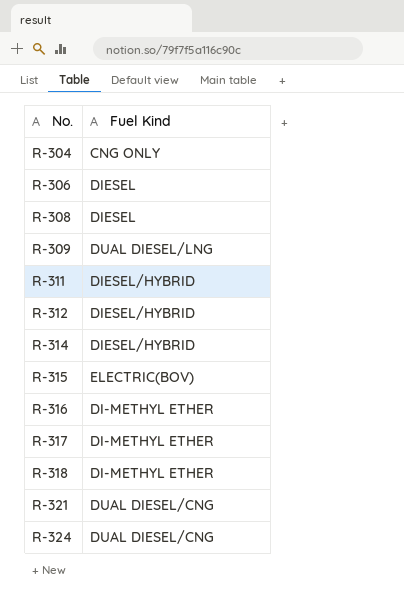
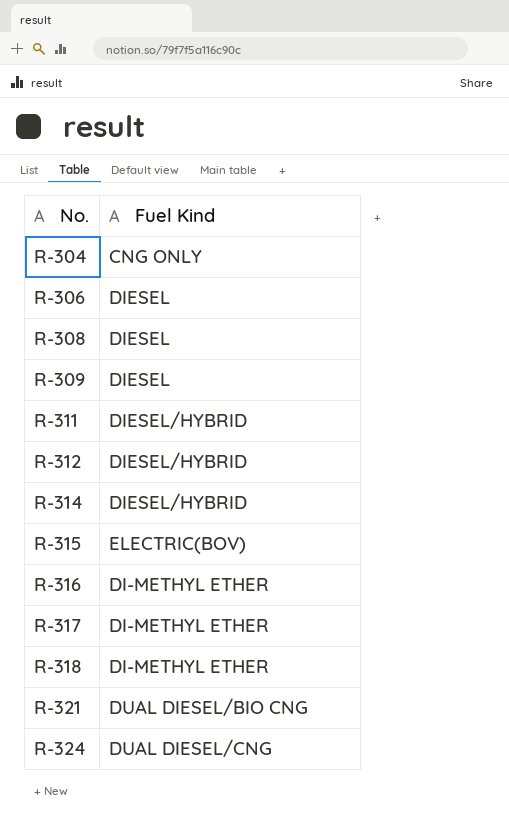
R-309 | Fuel Kind: DUAL DIESEL/LNG -> DIESEL
R-321 | Fuel Kind: DUAL DIESEL/CNG -> DUAL DIESEL/BIO CNG

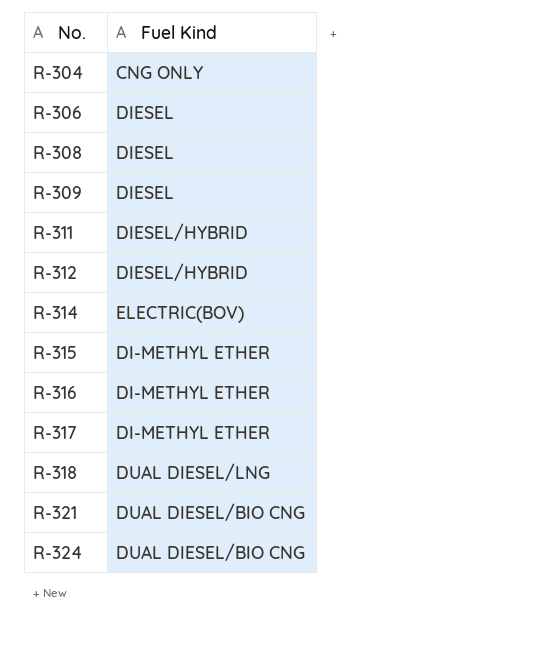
R-314 | Fuel Kind: DIESEL/HYBRID -> ELECTRIC(BOV)
R-315 | Fuel Kind: ELECTRIC(BOV) -> DI-METHYL ETHER
R-318 | Fuel Kind: DI-METHYL ETHER -> DUAL DIESEL/LNG
R-324 | Fuel Kind: DUAL DIESEL/CNG -> DUAL DIESEL/BIO CNG

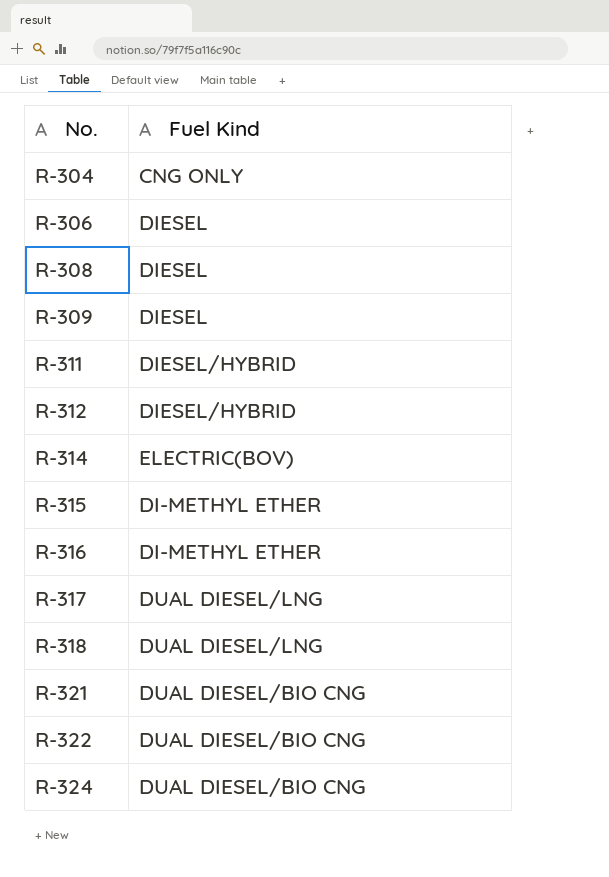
R-317 | Fuel Kind: DI-METHYL ETHER -> DUAL DIESEL/LNG
row R-322: none -> DUAL DIESEL/BIO CNG

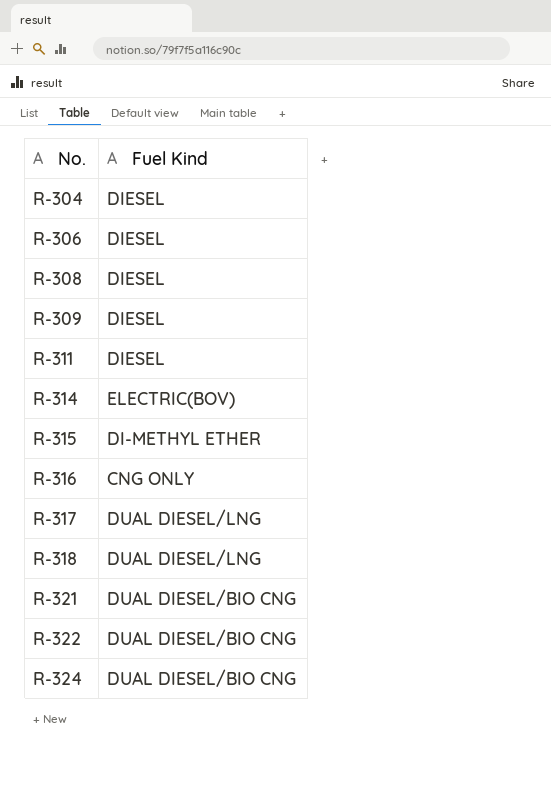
row R-312: DIESEL/HYBRID -> none
R-304 | Fuel Kind: CNG ONLY -> DIESEL
R-311 | Fuel Kind: DIESEL/HYBRID -> DIESEL
R-316 | Fuel Kind: DI-METHYL ETHER -> CNG ONLY

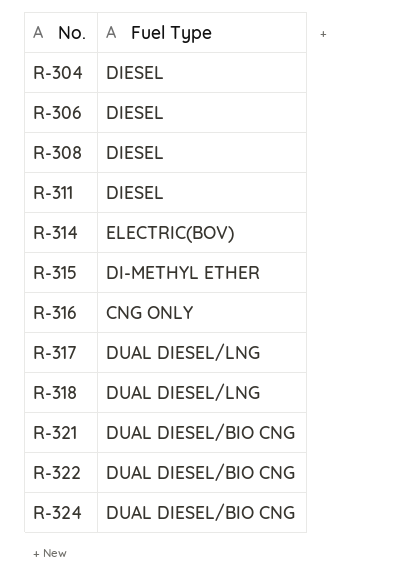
column name: Fuel Kind -> Fuel Type
row R-309: DIESEL -> none

